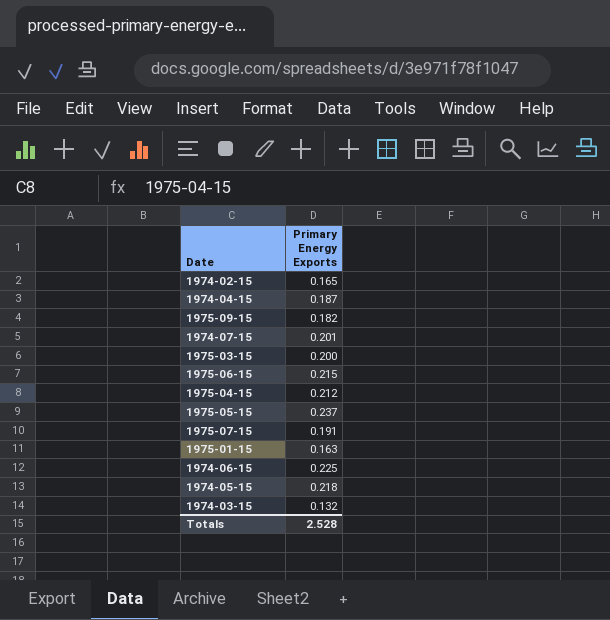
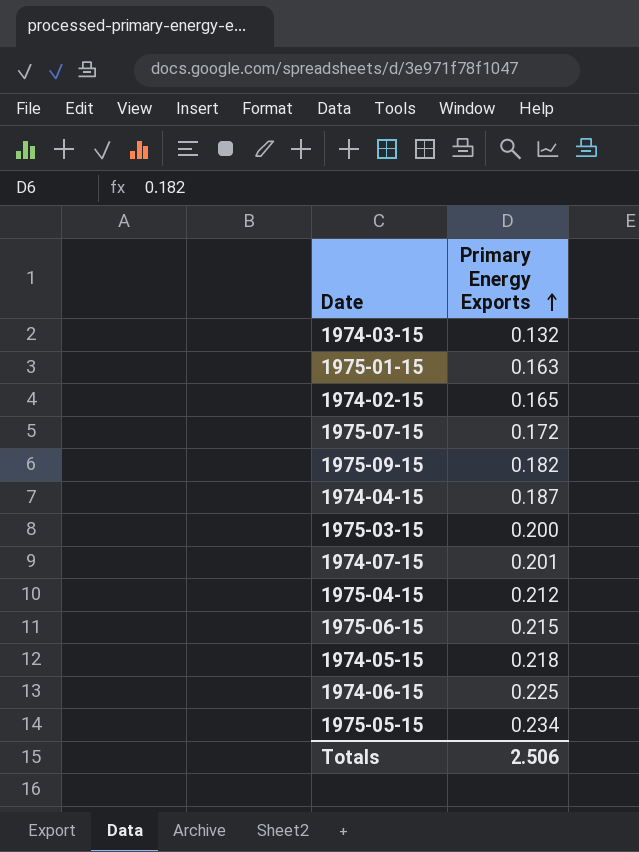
row order: none -> Primary Energy Exports ascending
1975-07-15 | Primary Energy Exports: 0.191 -> 0.172
1975-05-15 | Primary Energy Exports: 0.237 -> 0.234
Totals | Primary Energy Exports: 2.528 -> 2.506

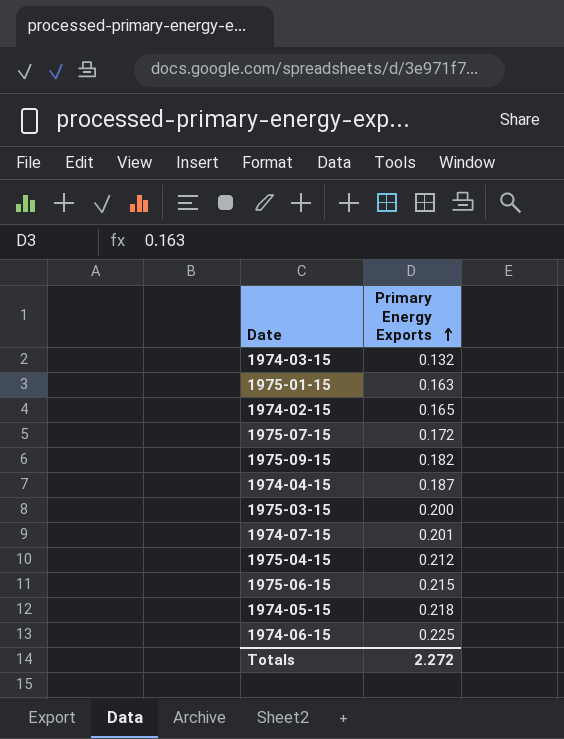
row 1975-05-15: 0.234 -> none
Totals | Primary Energy Exports: 2.506 -> 2.272

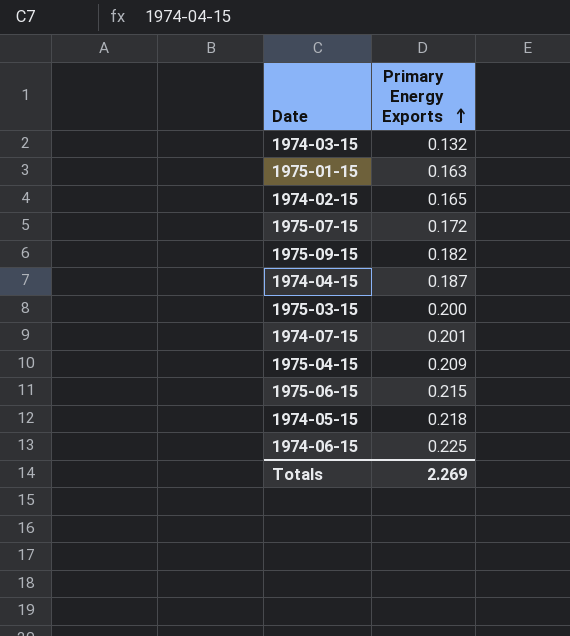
1975-04-15 | Primary Energy Exports: 0.212 -> 0.209
Totals | Primary Energy Exports: 2.272 -> 2.269

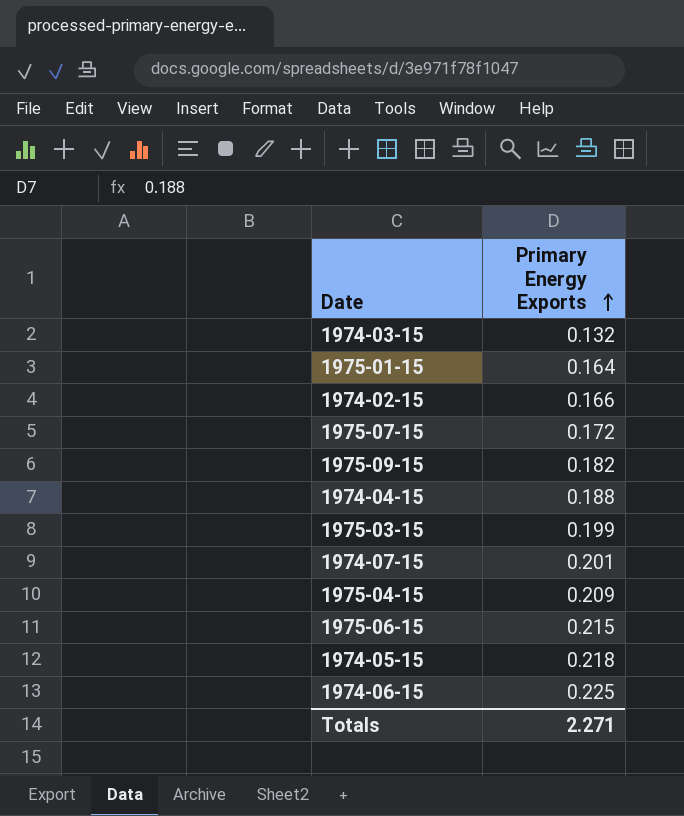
1975-01-15 | Primary Energy Exports: 0.163 -> 0.164
1974-02-15 | Primary Energy Exports: 0.165 -> 0.166
1974-04-15 | Primary Energy Exports: 0.187 -> 0.188
1975-03-15 | Primary Energy Exports: 0.200 -> 0.199
Totals | Primary Energy Exports: 2.269 -> 2.271

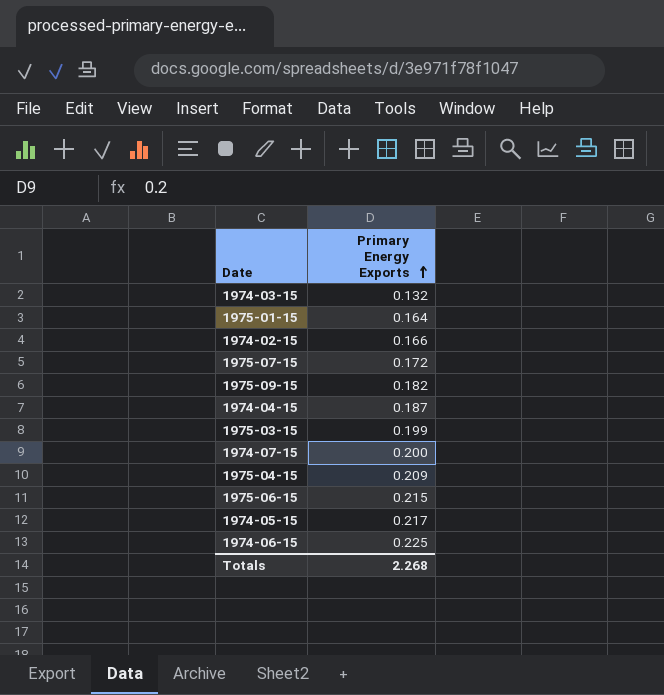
1974-04-15 | Primary Energy Exports: 0.188 -> 0.187
1974-07-15 | Primary Energy Exports: 0.201 -> 0.200
1974-05-15 | Primary Energy Exports: 0.218 -> 0.217
Totals | Primary Energy Exports: 2.271 -> 2.268

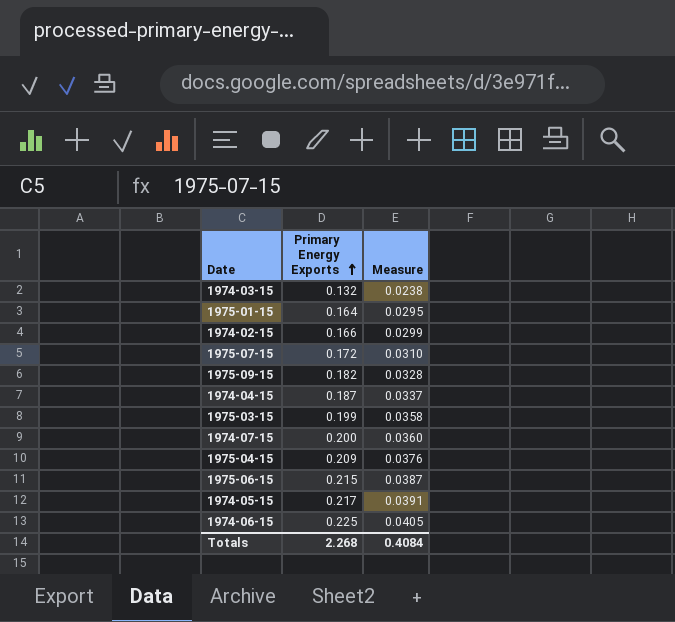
column Measure | formula: none -> [Primary Energy Exports] * 0.18

